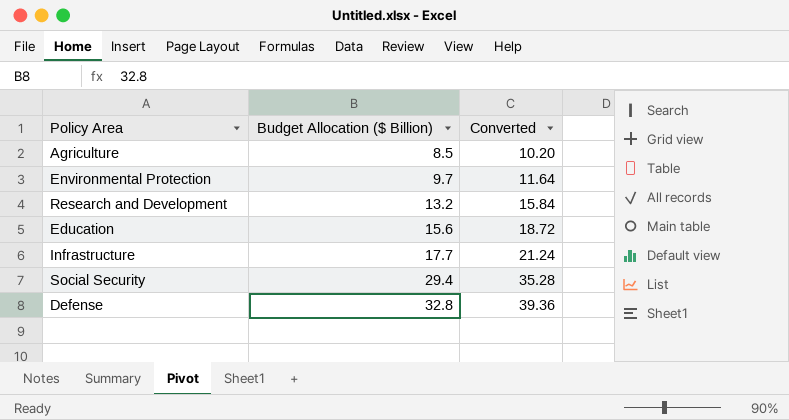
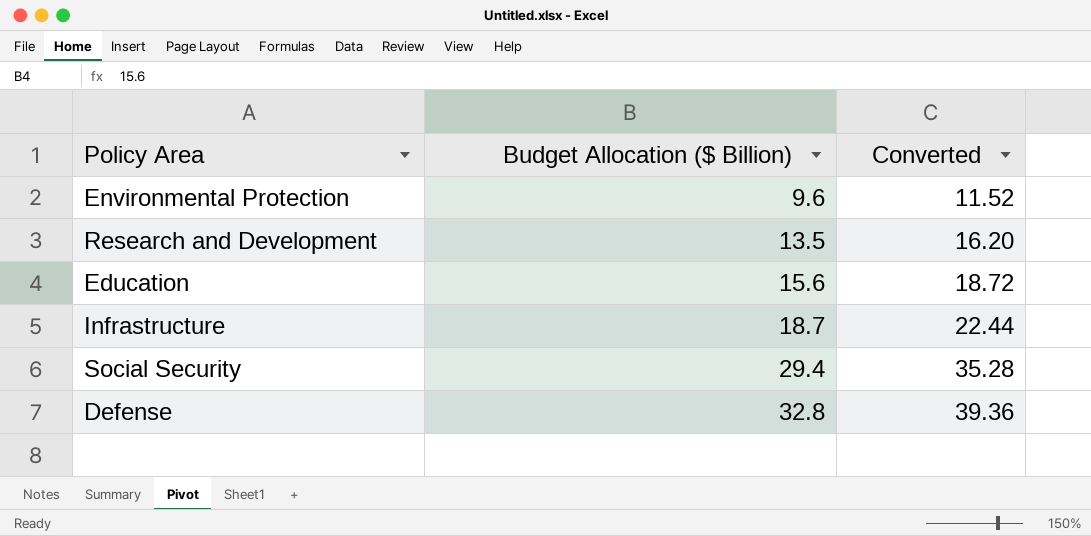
row Agriculture: 8.5 | 10.20 -> none
Environmental Protection | Budget Allocation ($ Billion): 9.7 -> 9.6
Environmental Protection | Converted: 11.64 -> 11.52
Research and Development | Budget Allocation ($ Billion): 13.2 -> 13.5
Research and Development | Converted: 15.84 -> 16.20
Infrastructure | Budget Allocation ($ Billion): 17.7 -> 18.7
Infrastructure | Converted: 21.24 -> 22.44

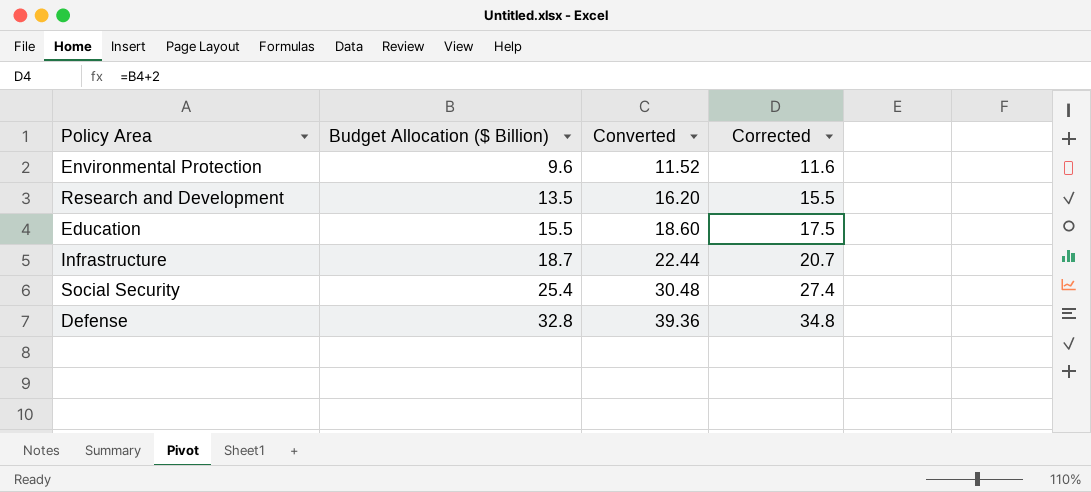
column Corrected | formula: none -> [Budget Allocation ($ Billion)] + 2
Education | Budget Allocation ($ Billion): 15.6 -> 15.5
Education | Converted: 18.72 -> 18.60
Social Security | Budget Allocation ($ Billion): 29.4 -> 25.4
Social Security | Converted: 35.28 -> 30.48

